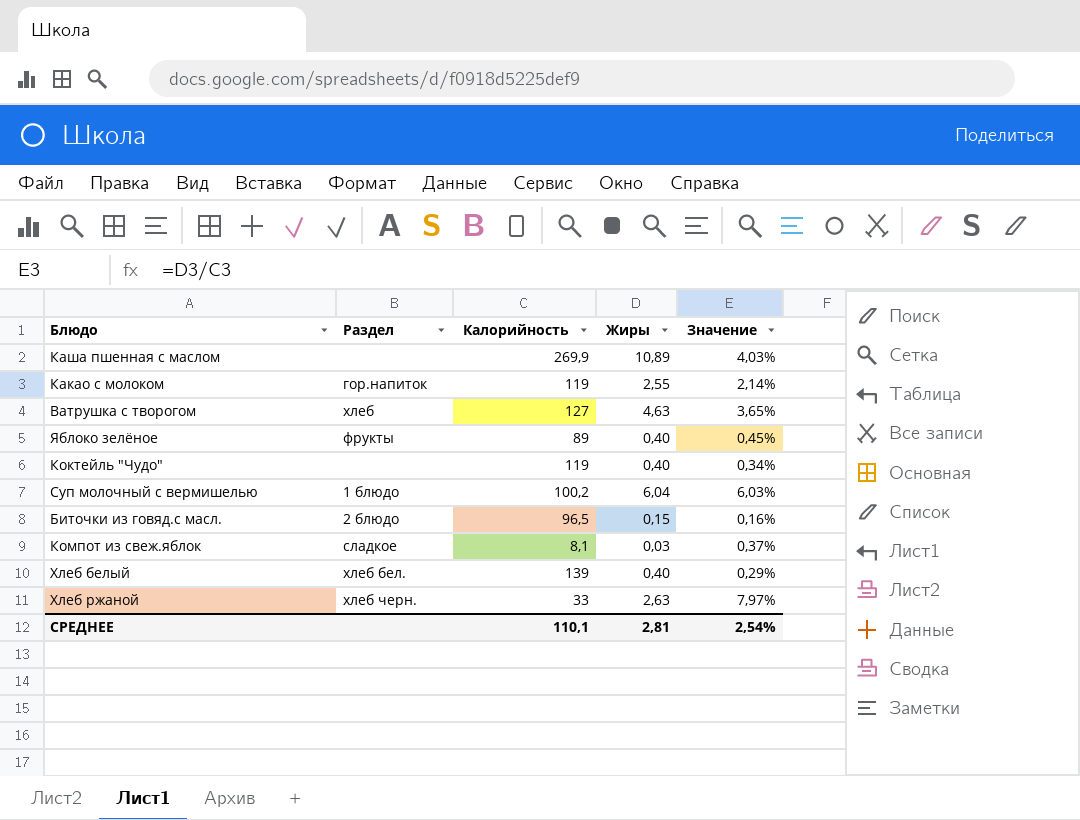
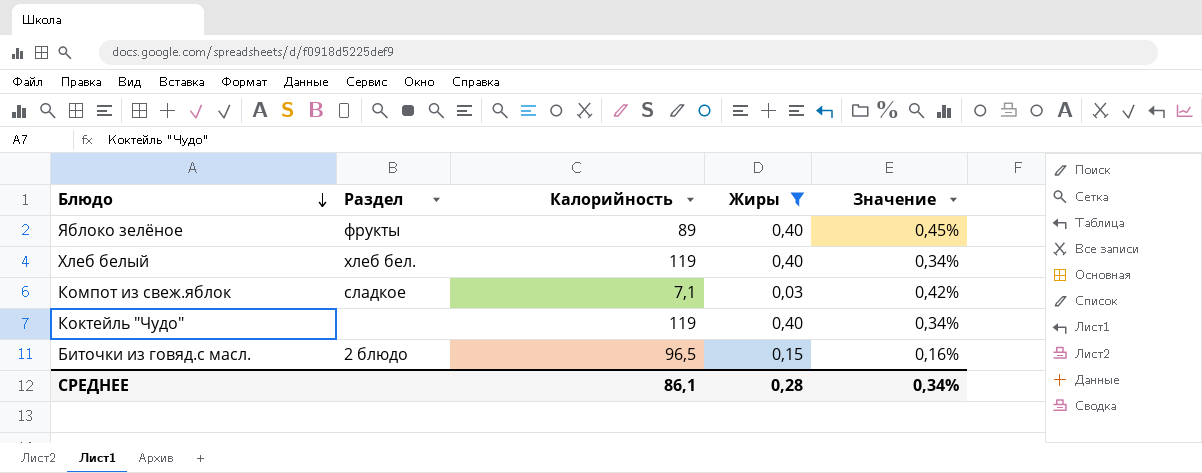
filter: none -> Жиры <= 0,40
row order: none -> Блюдо descending
Хлеб белый | Калорийность: 139 -> 119
Хлеб белый | Значение: 0,29% -> 0,34%
Компот из свеж.яблок | Калорийность: 8,1 -> 7,1
Компот из свеж.яблок | Значение: 0,37% -> 0,42%
СРЕДНЕЕ | Калорийность: 110,1 -> 86,1
СРЕДНЕЕ | Жиры: 2,81 -> 0,28
СРЕДНЕЕ | Значение: 2,54% -> 0,34%

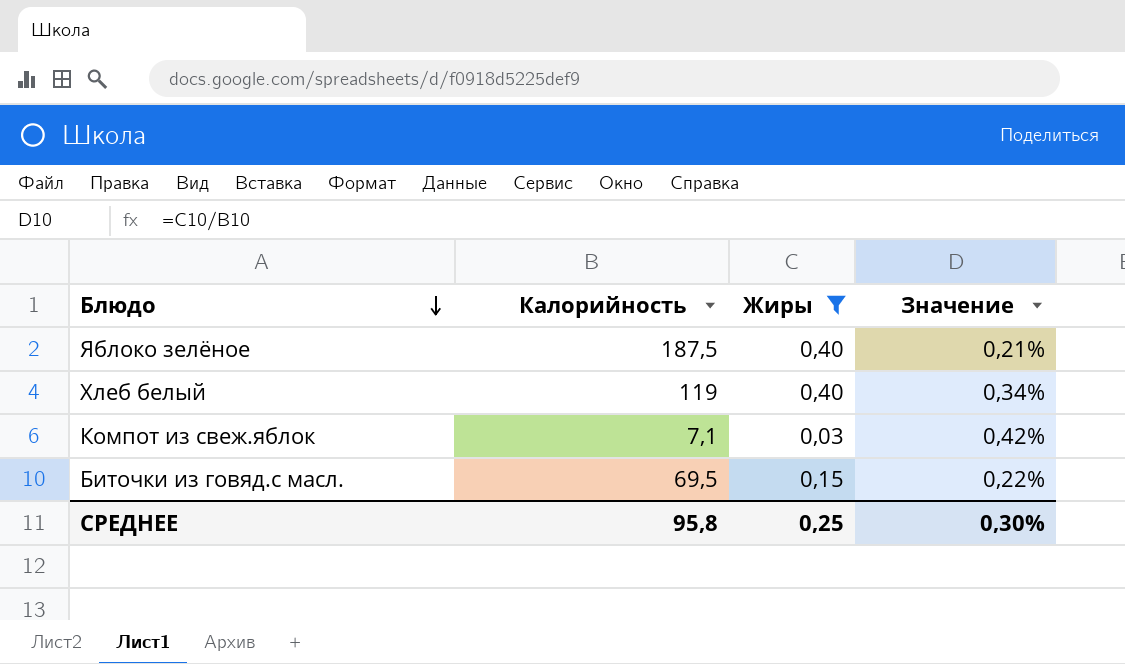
column Раздел | position: 2 -> none
row Коктейль "Чудо": none | 119 | 0,40 | 0,34% -> none
Яблоко зелёное | Калорийность: 89 -> 187,5
Яблоко зелёное | Значение: 0,45% -> 0,21%
Биточки из говяд.с масл. | Калорийность: 96,5 -> 69,5
Биточки из говяд.с масл. | Значение: 0,16% -> 0,22%
СРЕДНЕЕ | Калорийность: 86,1 -> 95,8
СРЕДНЕЕ | Жиры: 0,28 -> 0,25
СРЕДНЕЕ | Значение: 0,34% -> 0,30%

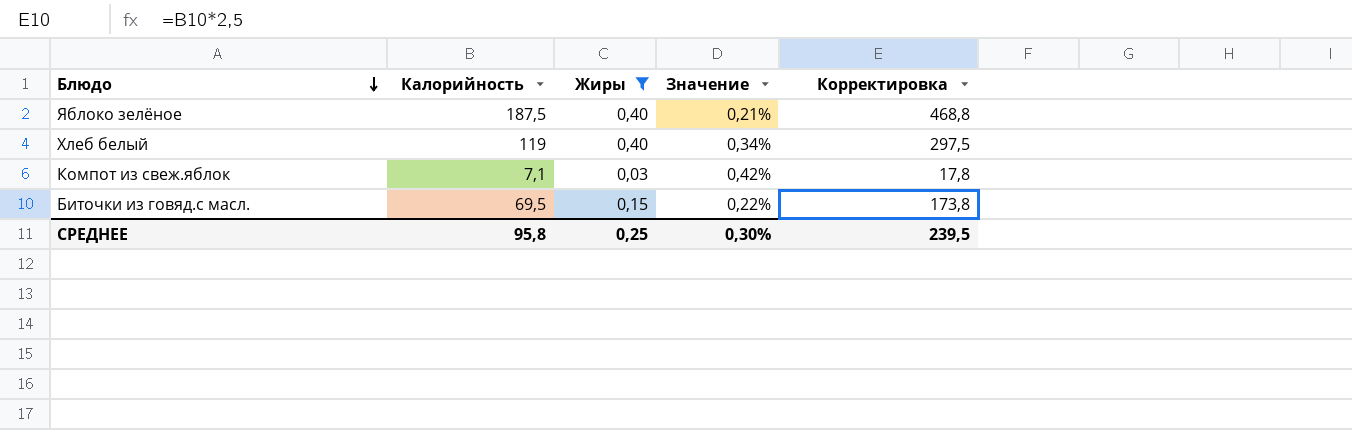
column Корректировка | formula: none -> [Калорийность] * 2,5

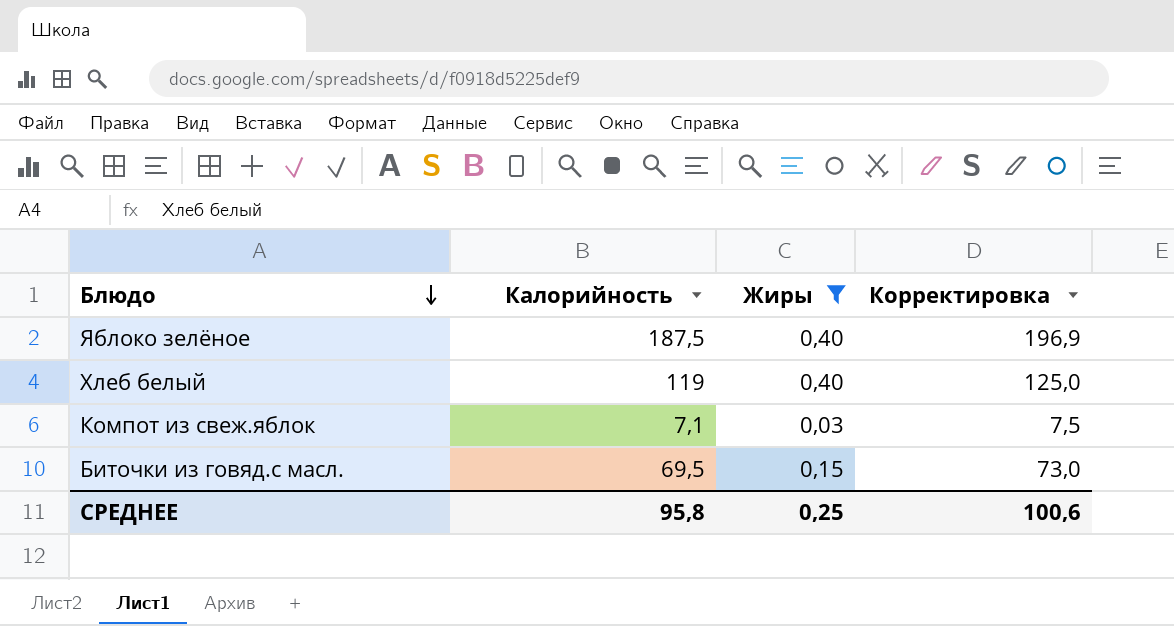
column Значение | formula: [Жиры] / [Калорийность] -> none
column Корректировка | formula: [Калорийность] * 2,5 -> [Калорийность] * 1,05
СРЕДНЕЕ | Корректировка: 239,5 -> 100,6

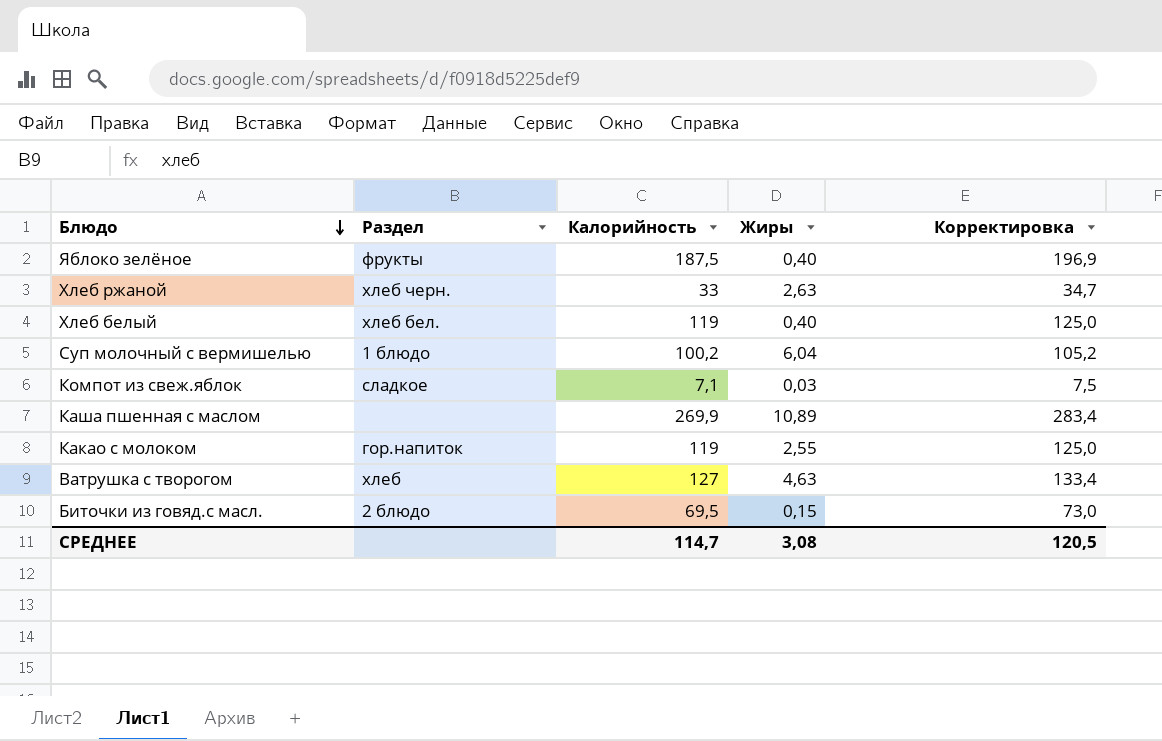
filter: Жиры <= 0,40 -> none
column Раздел | position: none -> 2
СРЕДНЕЕ | Калорийность: 95,8 -> 114,7
СРЕДНЕЕ | Жиры: 0,25 -> 3,08
СРЕДНЕЕ | Корректировка: 100,6 -> 120,5

